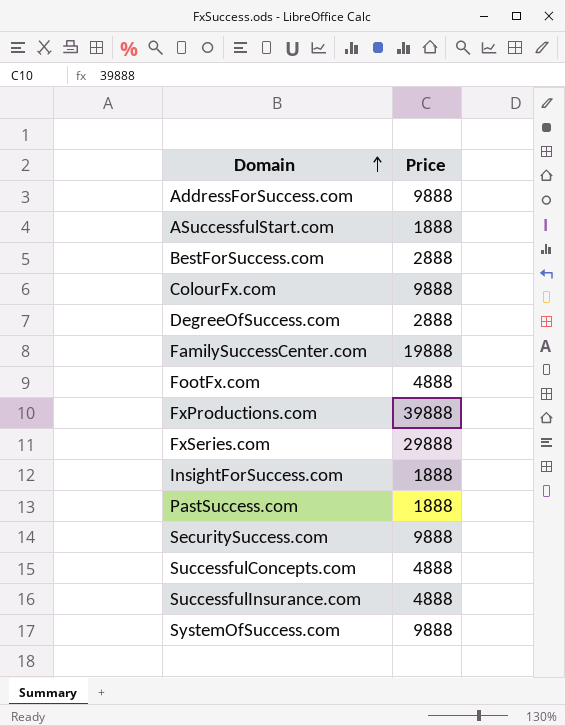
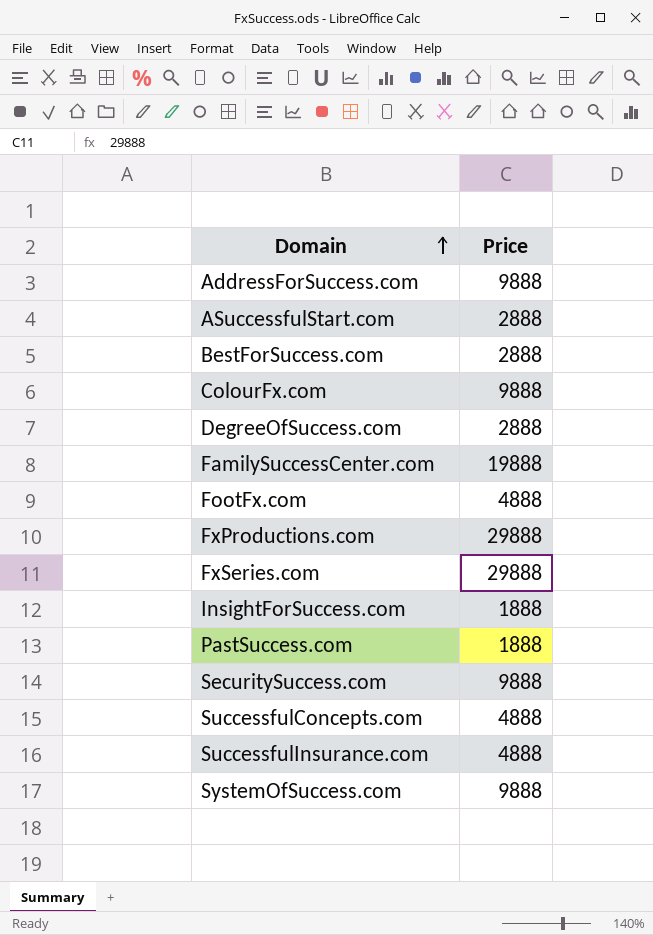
ASuccessfulStart.com | Price: 1888 -> 2888
FxProductions.com | Price: 39888 -> 29888

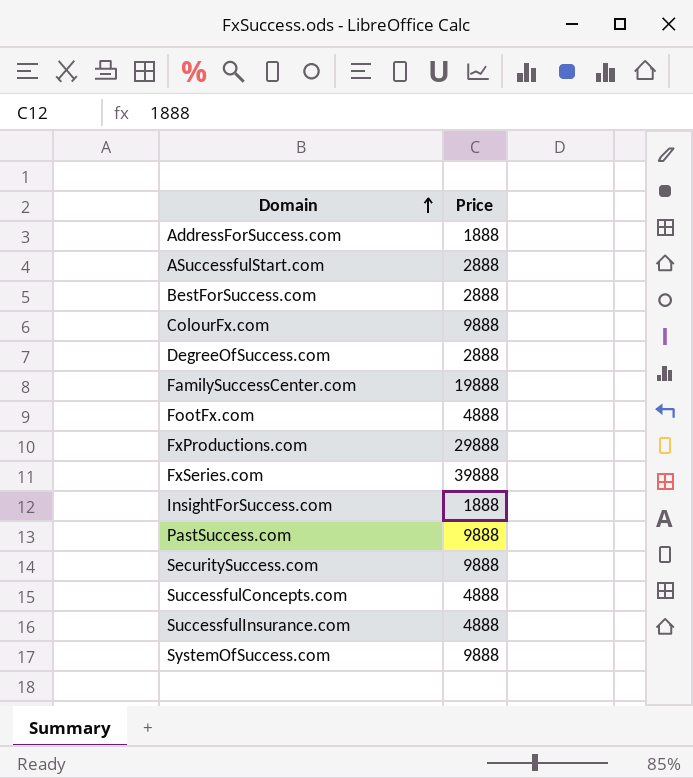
AddressForSuccess.com | Price: 9888 -> 1888
FxSeries.com | Price: 29888 -> 39888
PastSuccess.com | Price: 1888 -> 9888

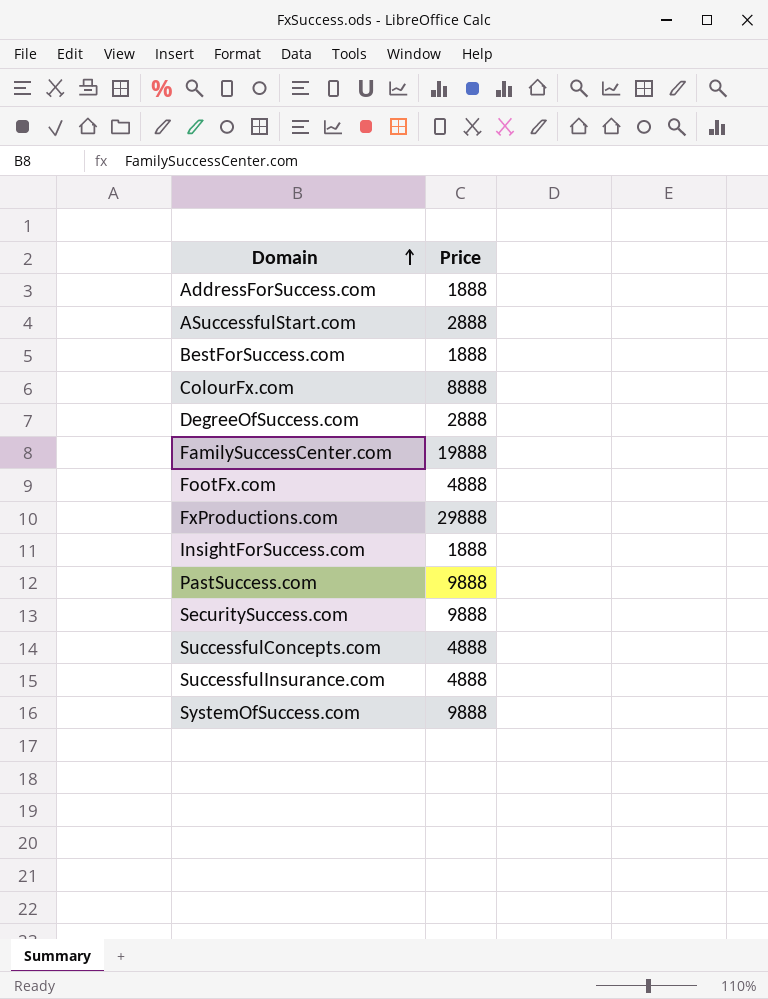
row FxSeries.com: 39888 -> none
BestForSuccess.com | Price: 2888 -> 1888
ColourFx.com | Price: 9888 -> 8888

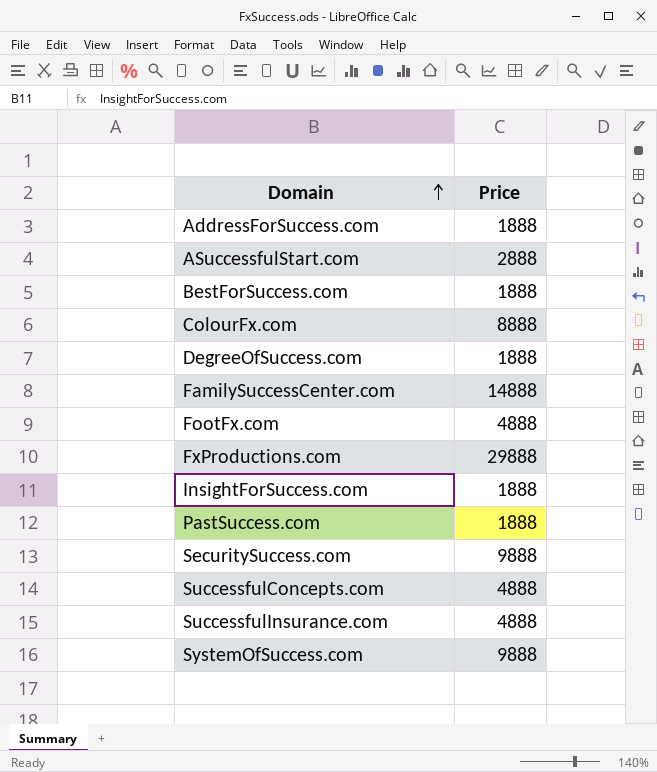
DegreeOfSuccess.com | Price: 2888 -> 1888
FamilySuccessCenter.com | Price: 19888 -> 14888
PastSuccess.com | Price: 9888 -> 1888

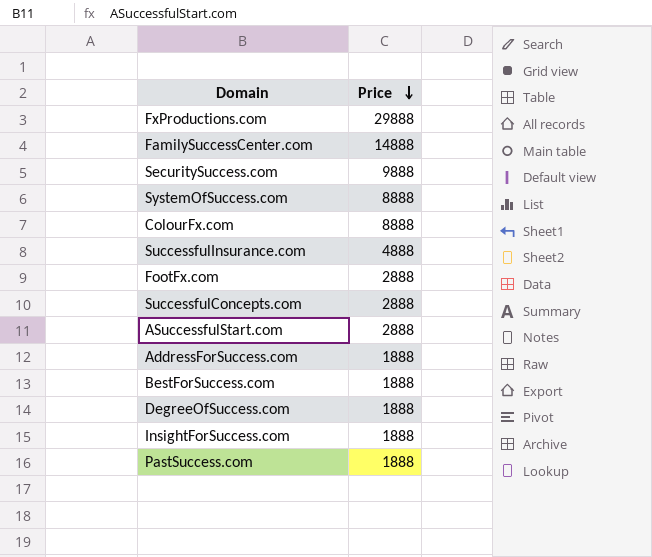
row order: Domain ascending -> Price descending
SystemOfSuccess.com | Price: 9888 -> 8888
FootFx.com | Price: 4888 -> 2888
SuccessfulConcepts.com | Price: 4888 -> 2888

